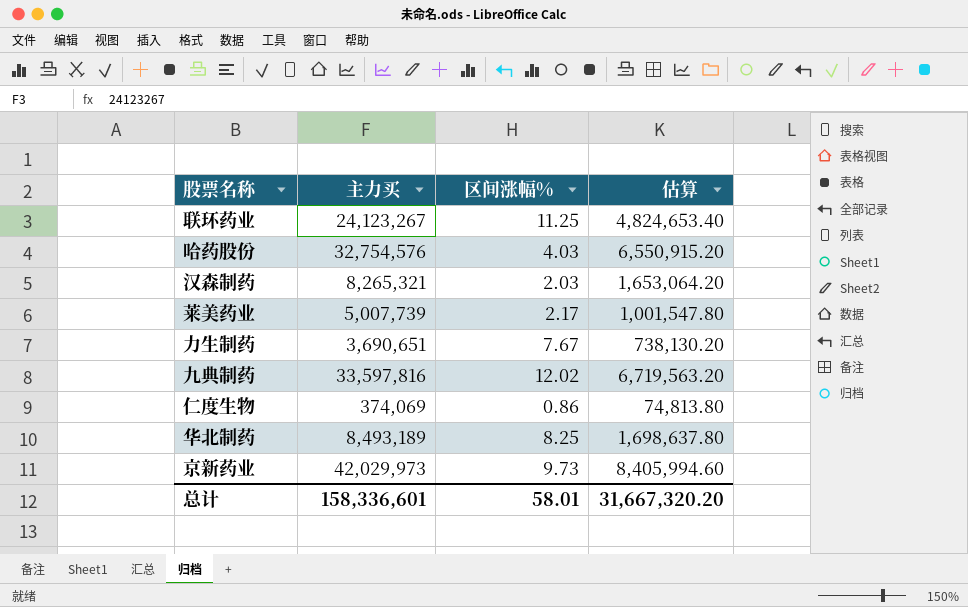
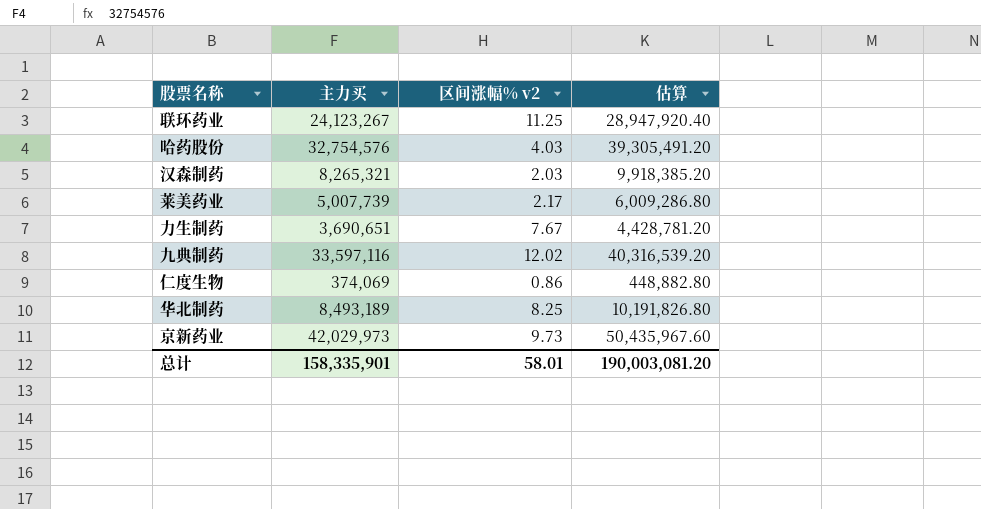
column name: 区间涨幅% -> 区间涨幅% v2
column 估算 | formula: [主力买] * 0.2 -> [主力买] * 1.2
九典制药 | 主力买: 33,597,816 -> 33,597,116
总计 | 主力买: 158,336,601 -> 158,335,901
总计 | 估算: 31,667,320.20 -> 190,003,081.20

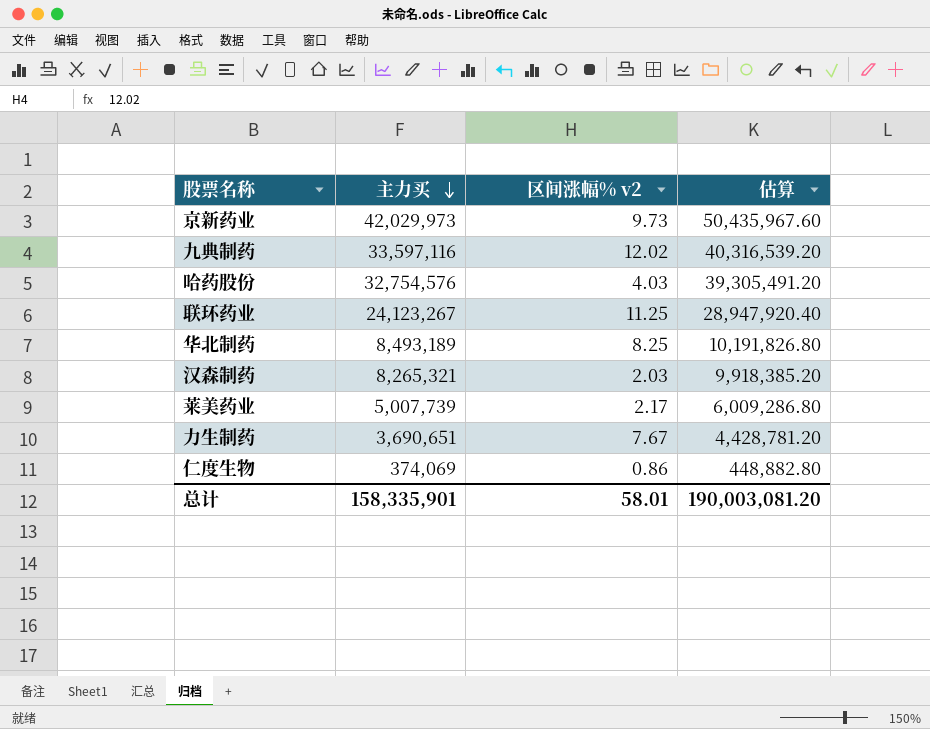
row order: none -> 主力买 descending

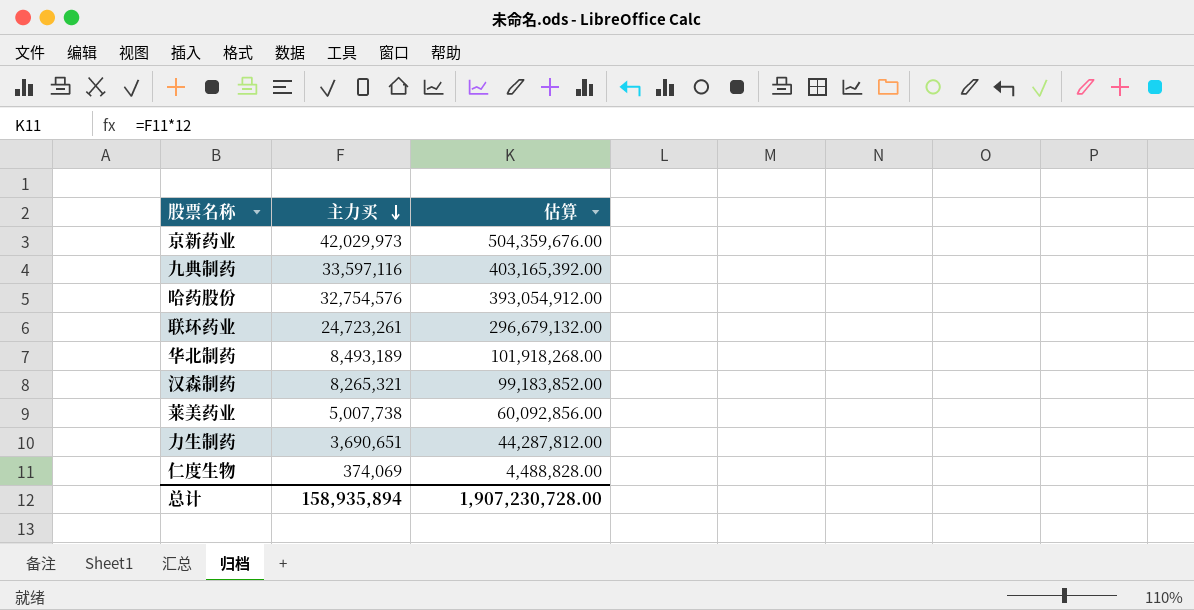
column 区间涨幅% v2 | position: 3 -> none
column 估算 | formula: [主力买] * 1.2 -> [主力买] * 12
联环药业 | 主力买: 24,123,267 -> 24,723,261
莱美药业 | 主力买: 5,007,739 -> 5,007,738
总计 | 主力买: 158,335,901 -> 158,935,894
总计 | 估算: 190,003,081.20 -> 1,907,230,728.00

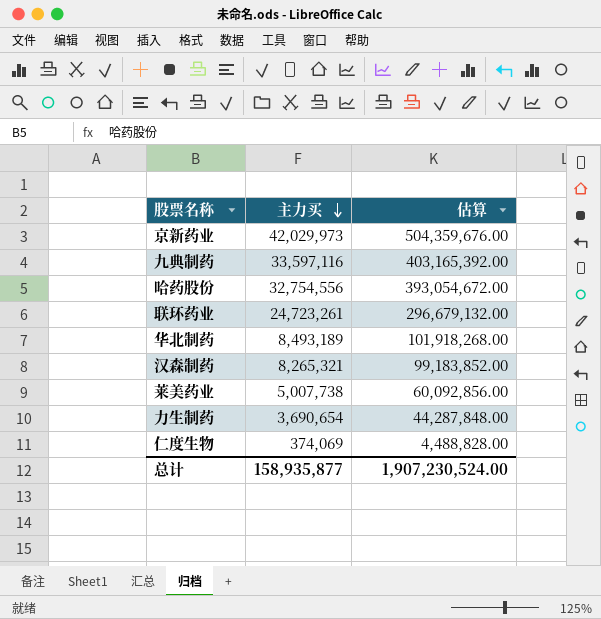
哈药股份 | 主力买: 32,754,576 -> 32,754,556
哈药股份 | 估算: 393,054,912.00 -> 393,054,672.00
力生制药 | 主力买: 3,690,651 -> 3,690,654
力生制药 | 估算: 44,287,812.00 -> 44,287,848.00
总计 | 主力买: 158,935,894 -> 158,935,877
总计 | 估算: 1,907,230,728.00 -> 1,907,230,524.00

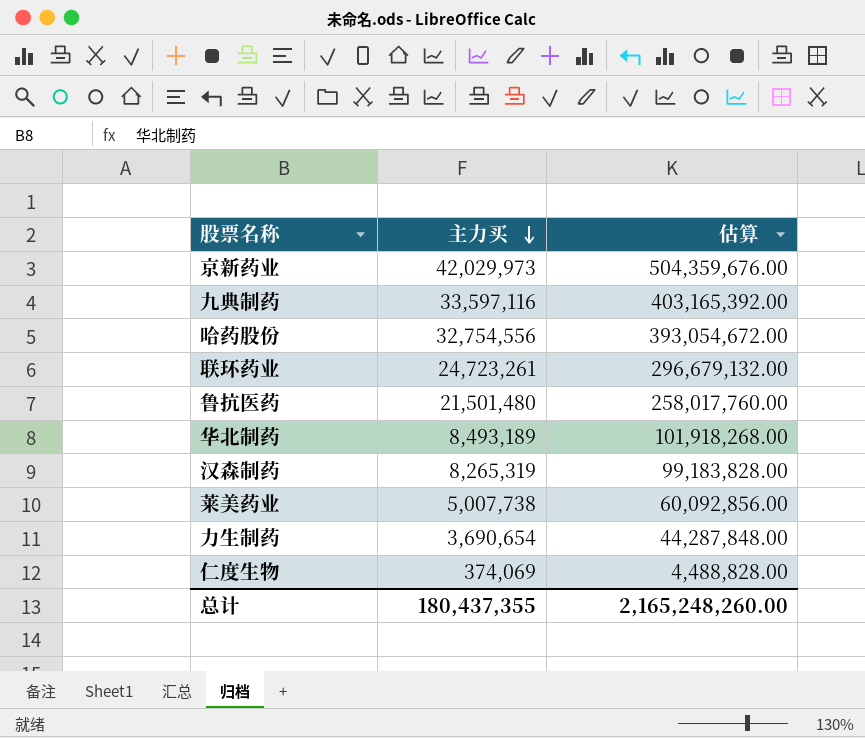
row 鲁抗医药: none -> 21,501,480 | 258,017,760.00
汉森制药 | 主力买: 8,265,321 -> 8,265,319
汉森制药 | 估算: 99,183,852.00 -> 99,183,828.00
总计 | 主力买: 158,935,877 -> 180,437,355
总计 | 估算: 1,907,230,524.00 -> 2,165,248,260.00

